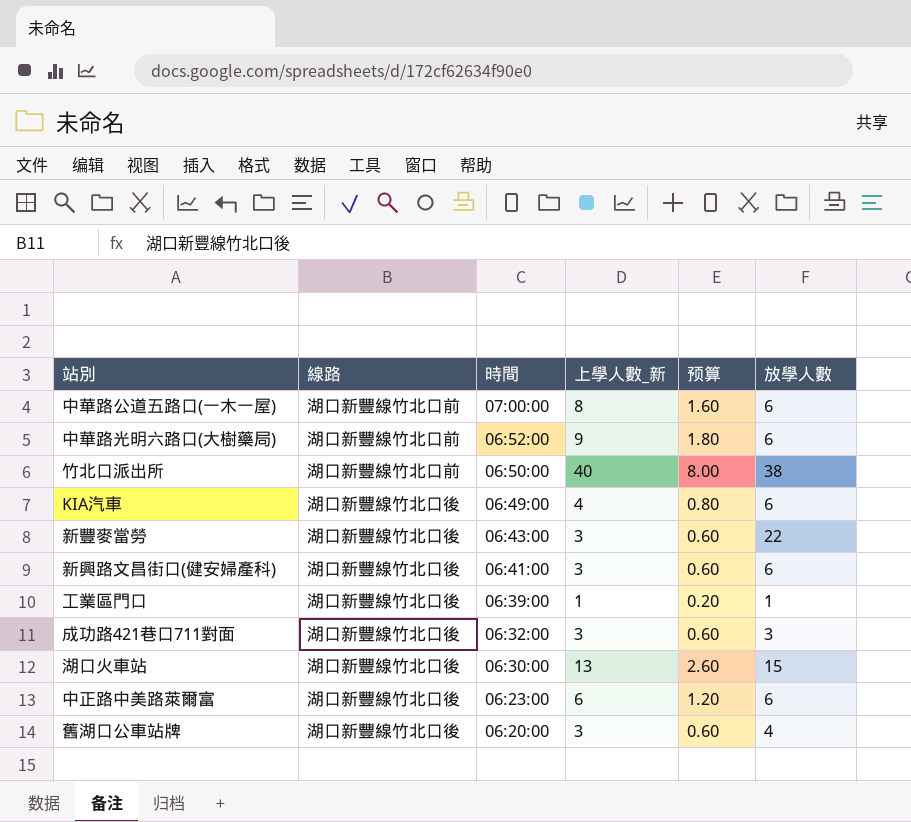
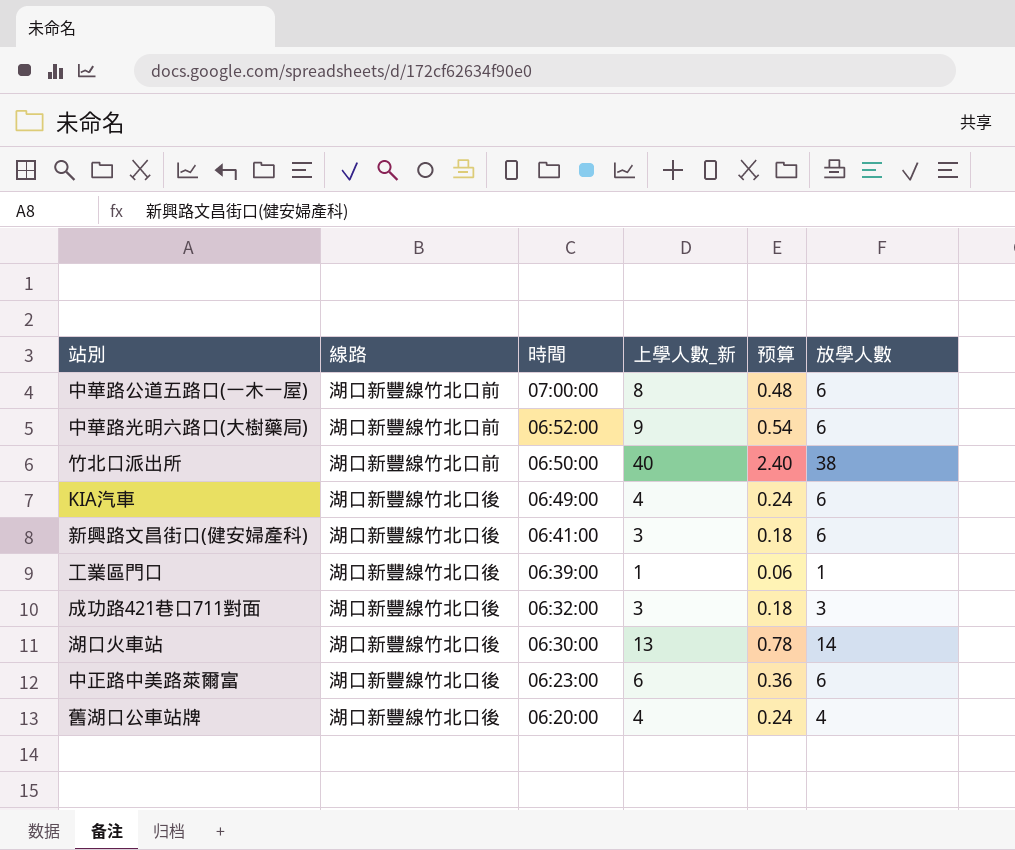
column 预算 | formula: [上學人數_新] * 0.2 -> [上學人數_新] * 0.06
row 新豐麥當勞: 湖口新豐線竹北口後 | 06:43:00 | 3 | 0.60 | 22 -> none
湖口火車站 | 放學人數: 15 -> 14
舊湖口公車站牌 | 上學人數_新: 3 -> 4

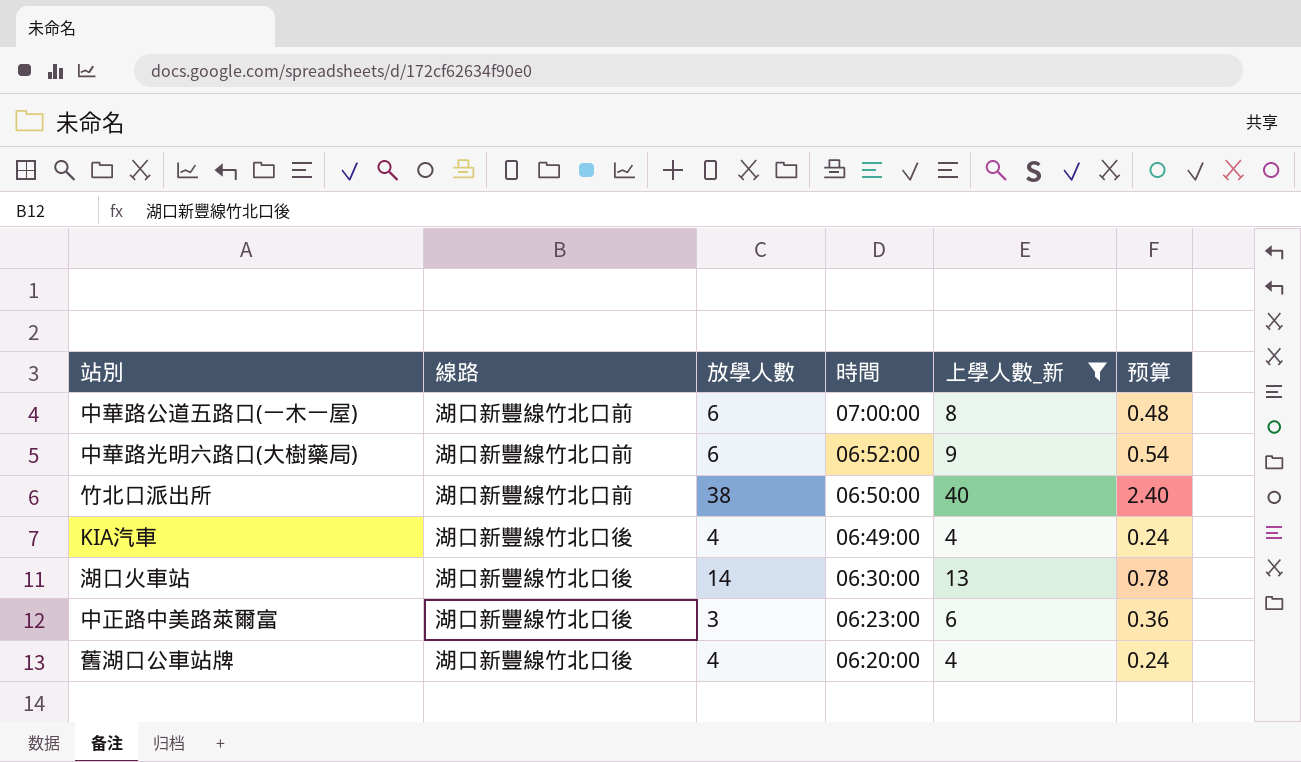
filter: none -> 上學人數_新 >= 4
column 放學人數 | position: 6 -> 3
KIA汽車 | 放學人數: 6 -> 4
中正路中美路萊爾富 | 放學人數: 6 -> 3

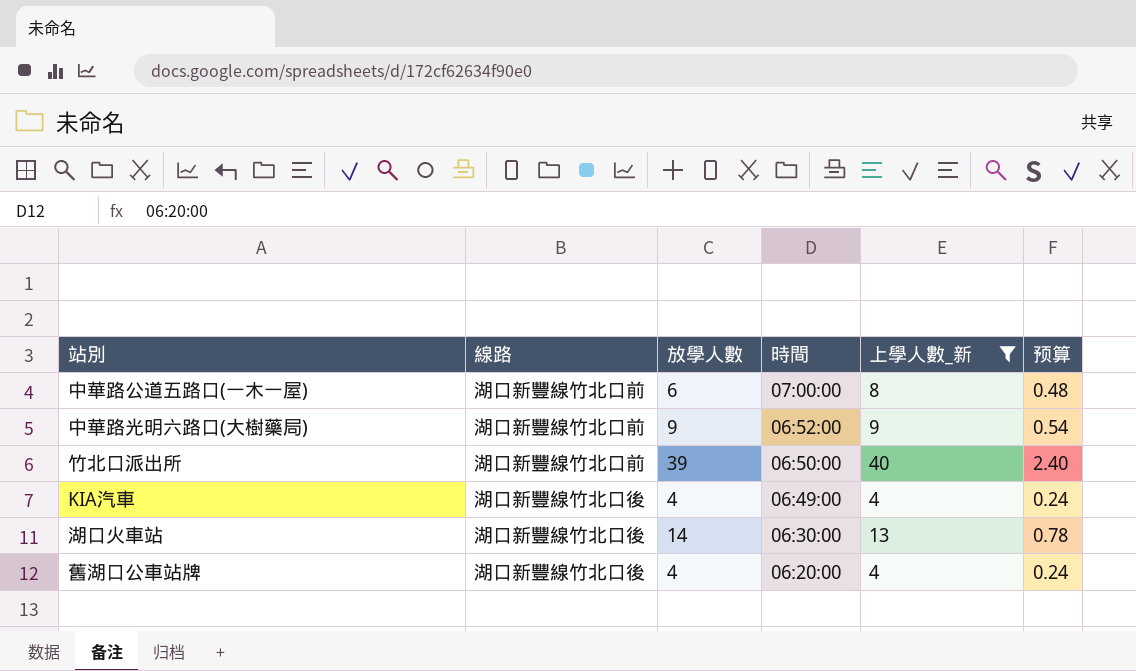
row 中正路中美路萊爾富: 湖口新豐線竹北口後 | 3 | 06:23:00 | 6 | 0.36 -> none
中華路光明六路口(大樹藥局) | 放學人數: 6 -> 9
竹北口派出所 | 放學人數: 38 -> 39

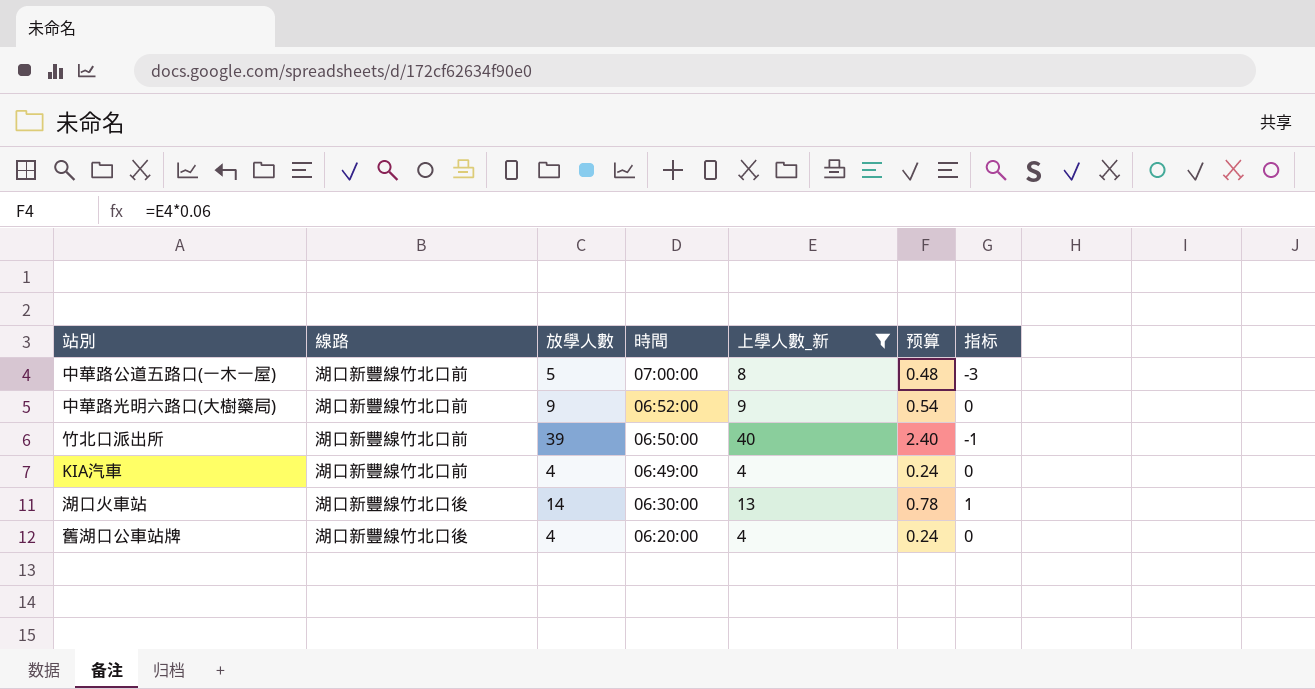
column 指标 | formula: none -> [放學人數] - [上學人數_新]
中華路公道五路口(一木一屋) | 放學人數: 6 -> 5
KIA汽車 | 線路: 湖口新豐線竹北口後 -> 湖口新豐線竹北口前

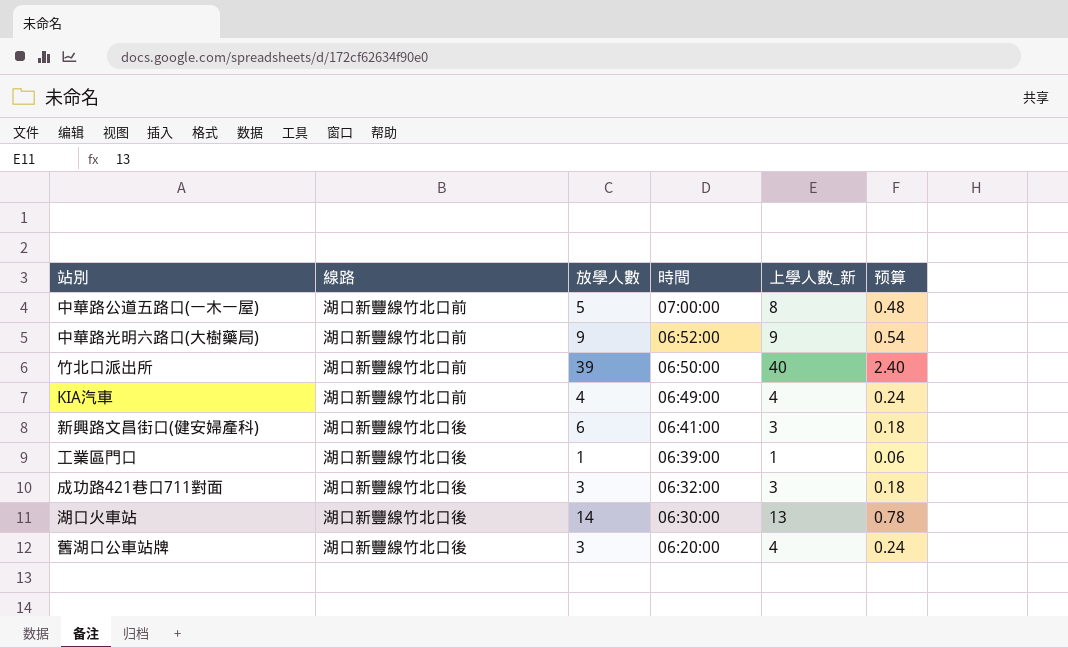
filter: 上學人數_新 >= 4 -> none
column 指标 | formula: [放學人數] - [上學人數_新] -> none
舊湖口公車站牌 | 放學人數: 4 -> 3

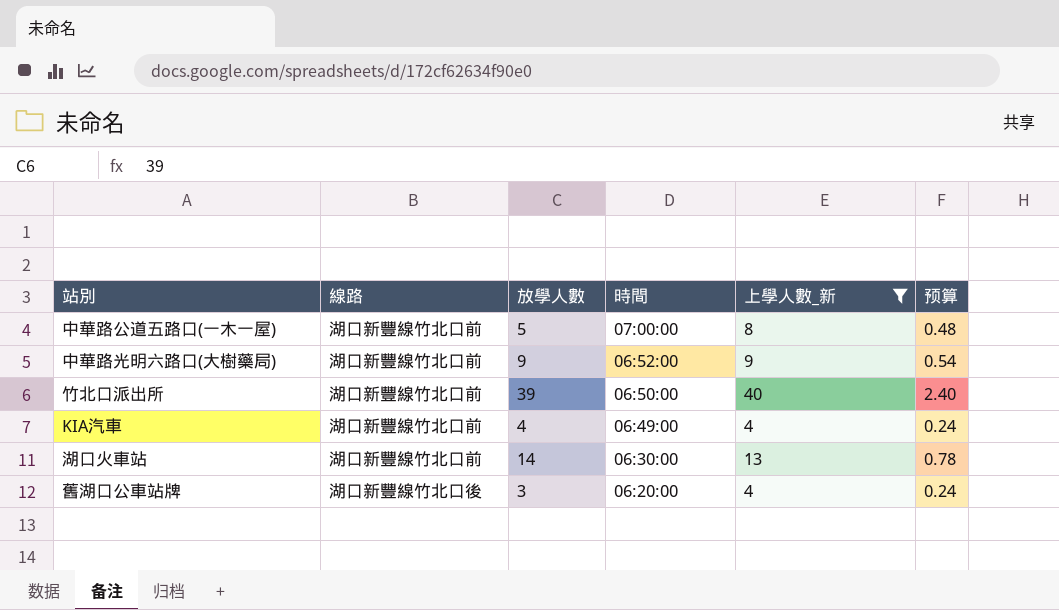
filter: none -> 上學人數_新 >= 4
湖口火車站 | 線路: 湖口新豐線竹北口後 -> 湖口新豐線竹北口前

